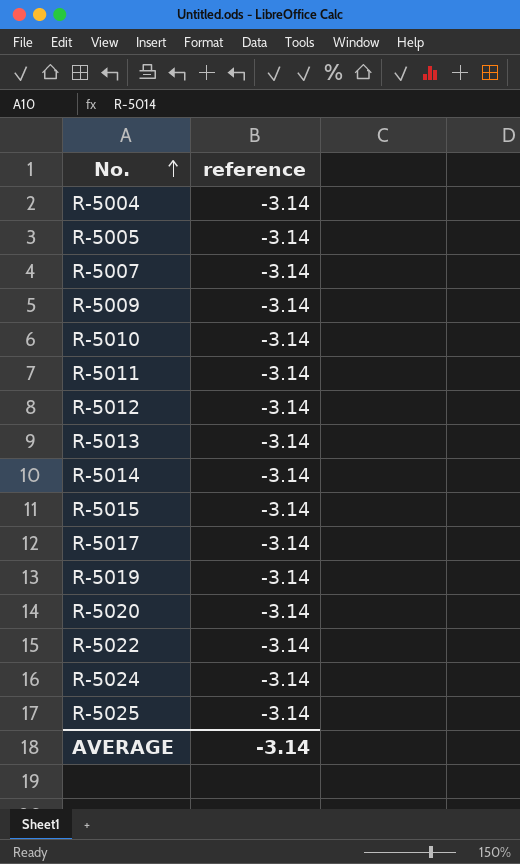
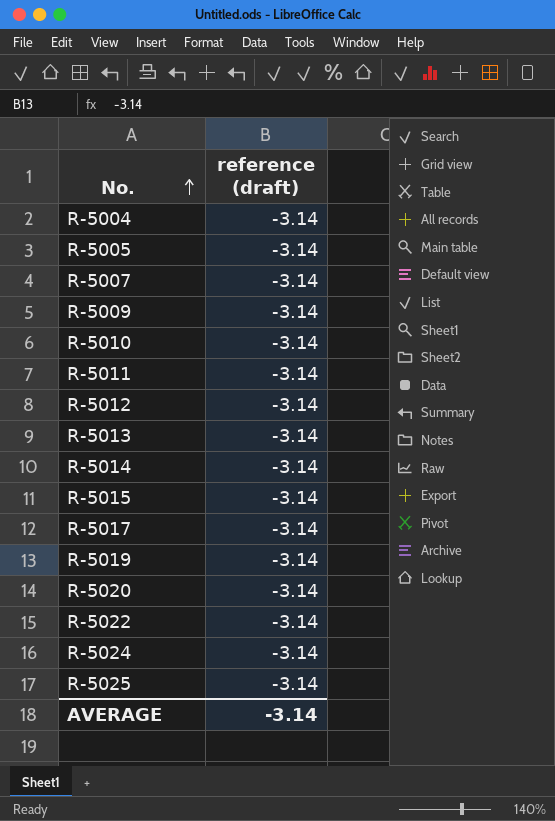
column name: reference -> reference (draft)

